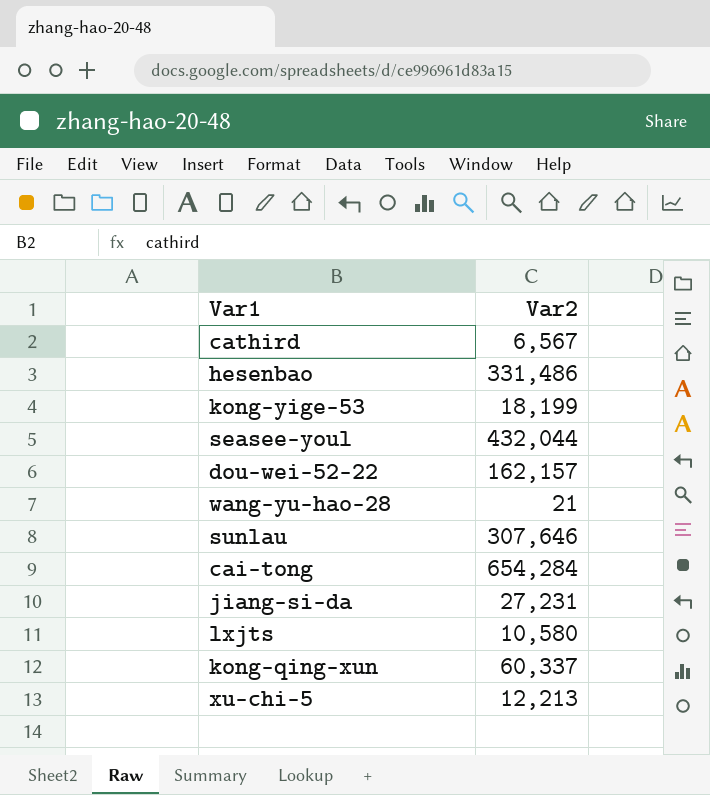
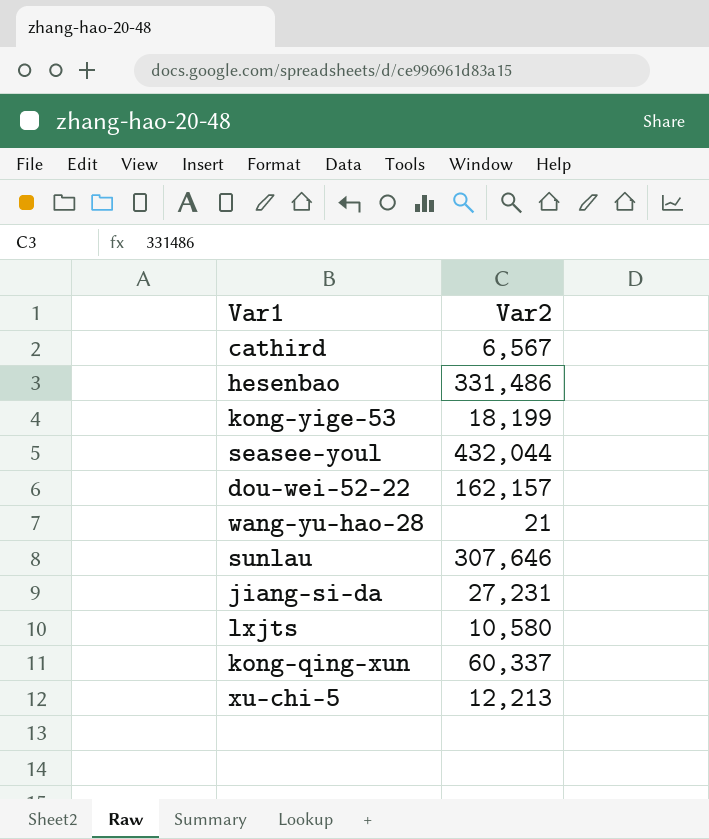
row cai-tong: 654,284 -> none

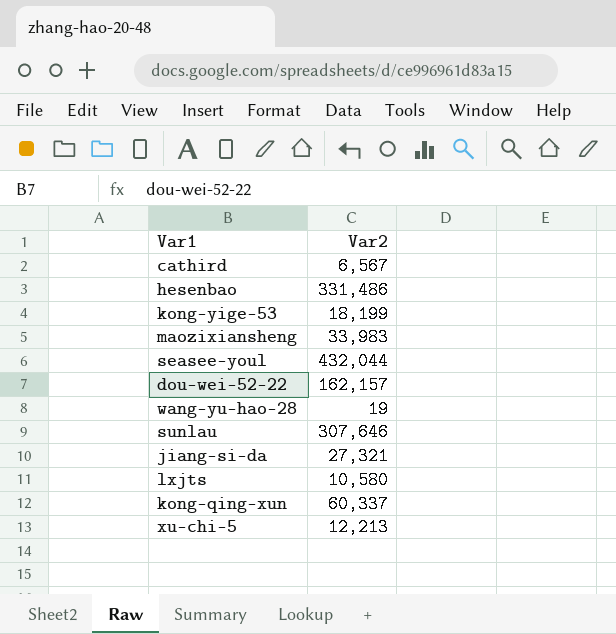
row maozixiansheng: none -> 33,983
wang-yu-hao-28 | Var2: 21 -> 19
jiang-si-da | Var2: 27,231 -> 27,321

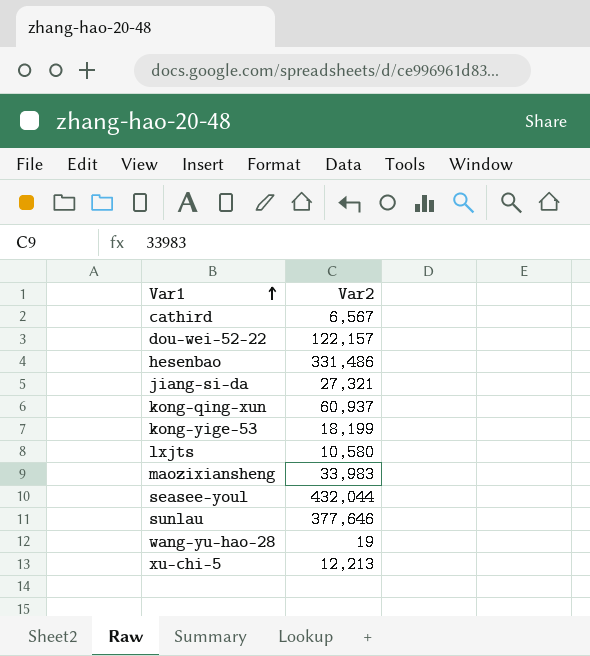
row order: none -> Var1 ascending
dou-wei-52-22 | Var2: 162,157 -> 122,157
kong-qing-xun | Var2: 60,337 -> 60,937
sunlau | Var2: 307,646 -> 377,646

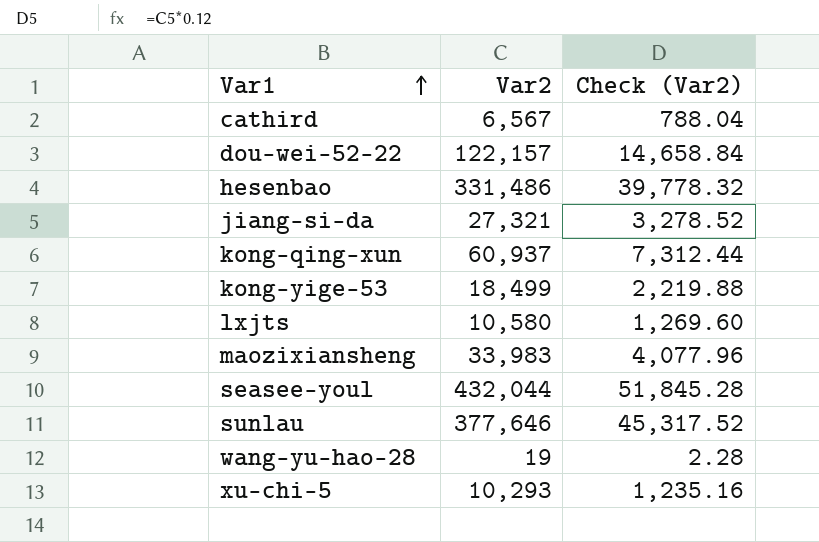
column Check (Var2) | formula: none -> [Var2] * 0.12
kong-yige-53 | Var2: 18,199 -> 18,499
xu-chi-5 | Var2: 12,213 -> 10,293

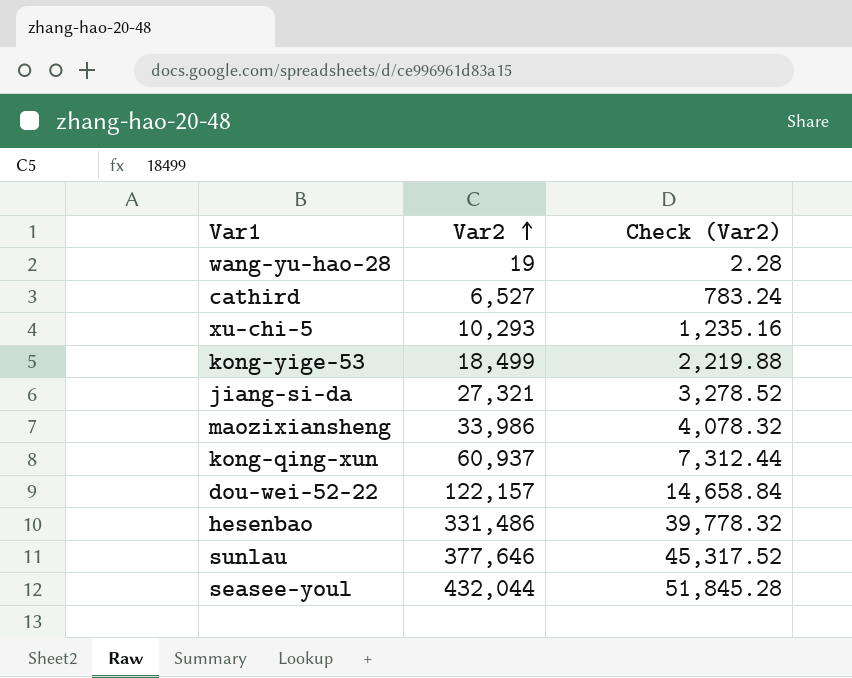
row order: Var1 ascending -> Var2 ascending
row lxjts: 10,580 | 1,269.60 -> none
cathird | Var2: 6,567 -> 6,527
cathird | Check (Var2): 788.04 -> 783.24
maozixiansheng | Var2: 33,983 -> 33,986
maozixiansheng | Check (Var2): 4,077.96 -> 4,078.32

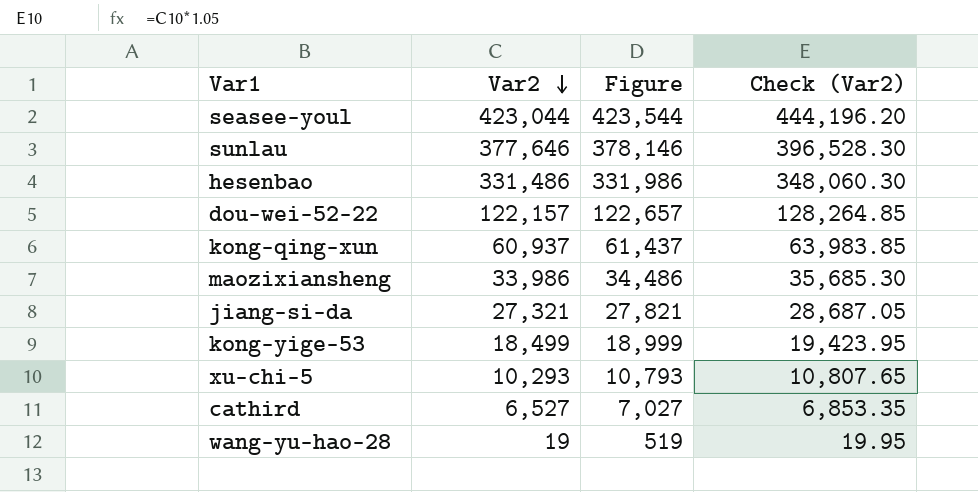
row order: Var2 ascending -> Var2 descending
column Figure | formula: none -> [Var2] + 500
column Check (Var2) | formula: [Var2] * 0.12 -> [Var2] * 1.05
seasee-youl | Var2: 432,044 -> 423,044

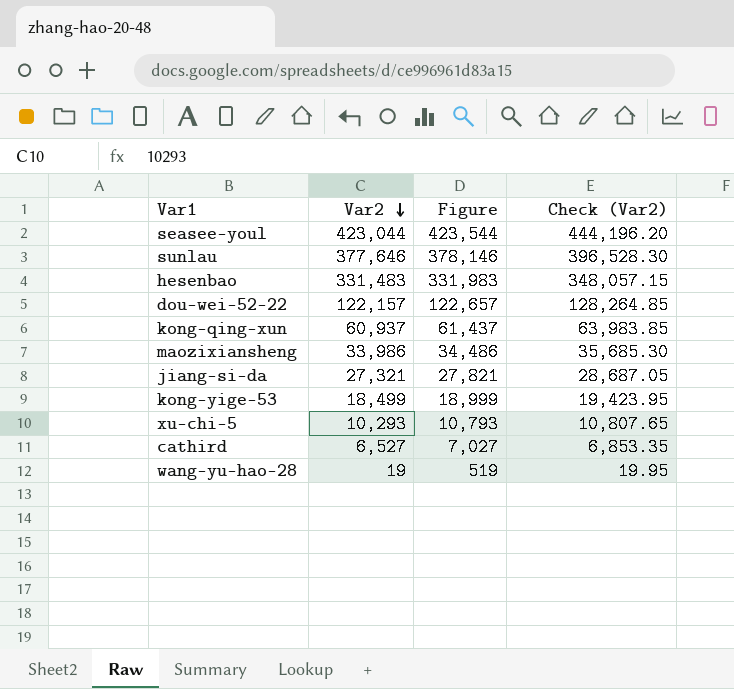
hesenbao | Var2: 331,486 -> 331,483
hesenbao | Figure: 331,986 -> 331,983
hesenbao | Check (Var2): 348,060.30 -> 348,057.15

